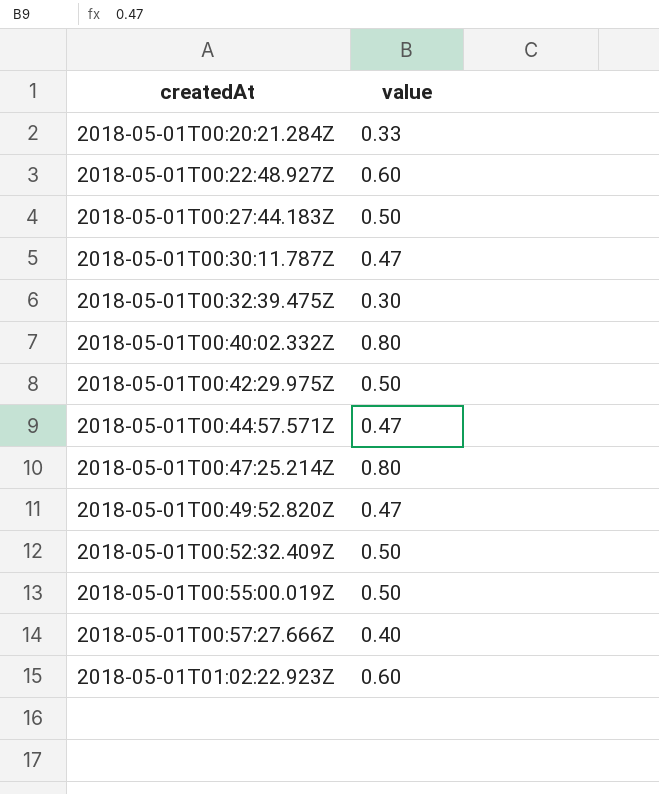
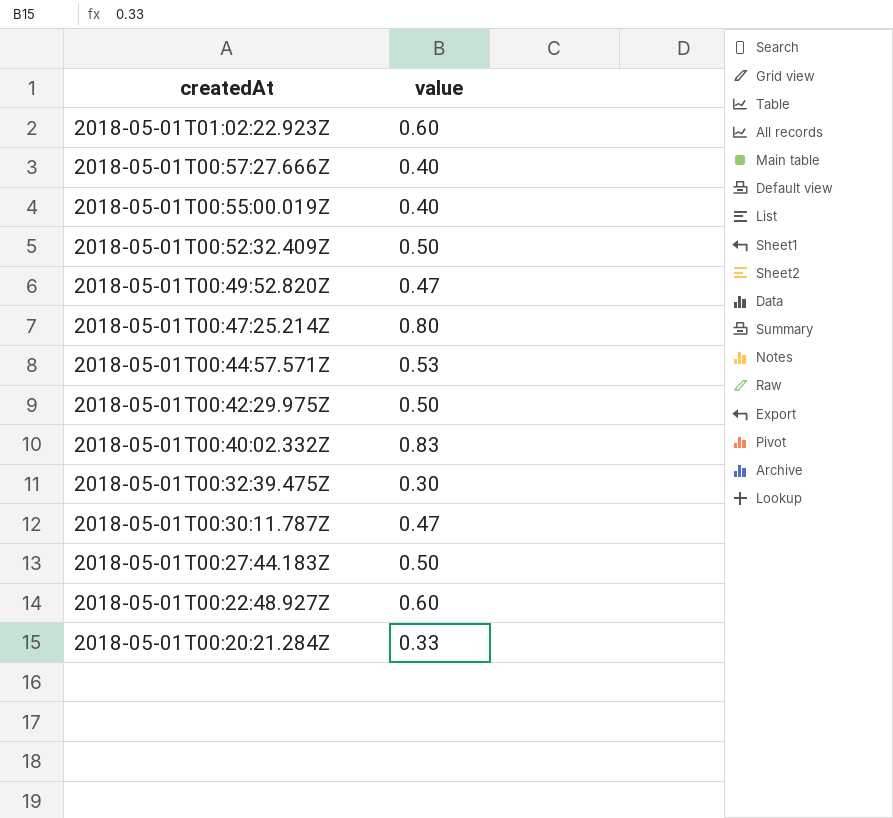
row order: createdAt ascending -> createdAt descending
2018-05-01T00:55:00.019Z | value: 0.50 -> 0.40
2018-05-01T00:44:57.571Z | value: 0.47 -> 0.53
2018-05-01T00:40:02.332Z | value: 0.80 -> 0.83

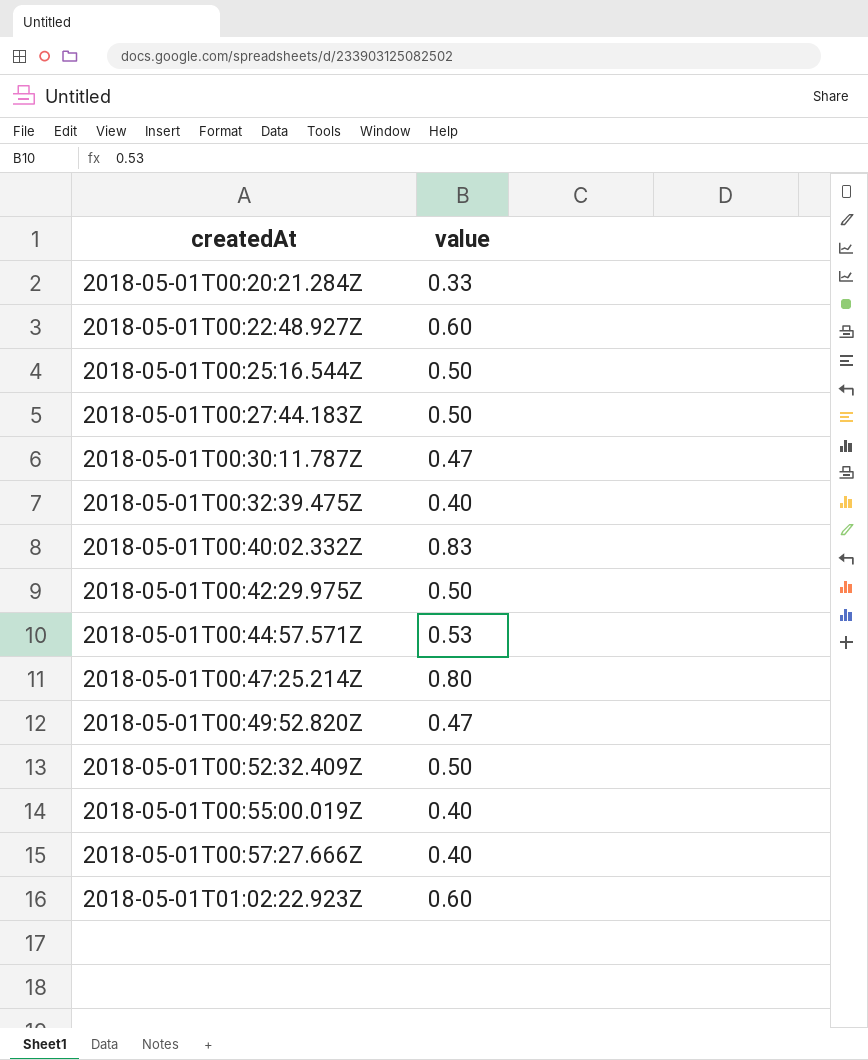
row order: createdAt descending -> createdAt ascending
row 2018-05-01T00:25:16.544Z: none -> 0.50
2018-05-01T00:32:39.475Z | value: 0.30 -> 0.40

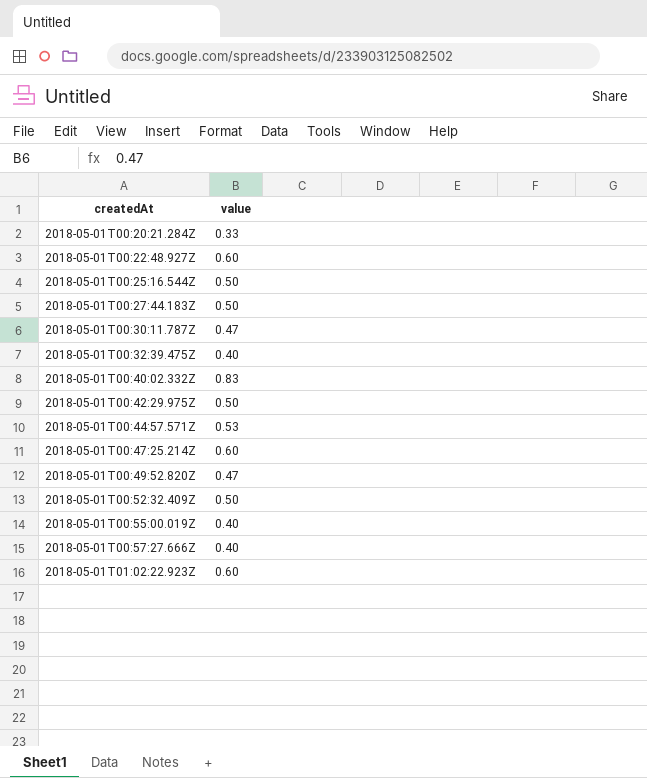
2018-05-01T00:47:25.214Z | value: 0.80 -> 0.60

